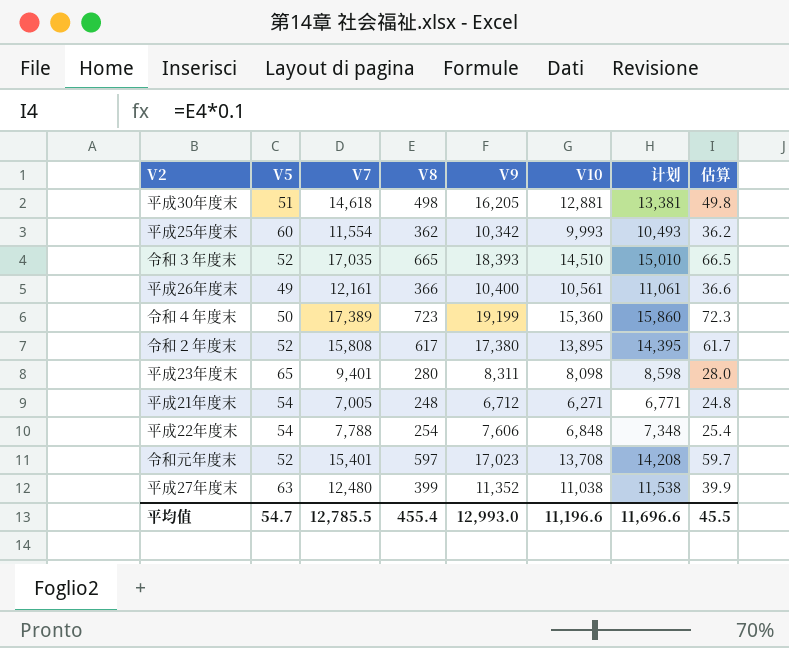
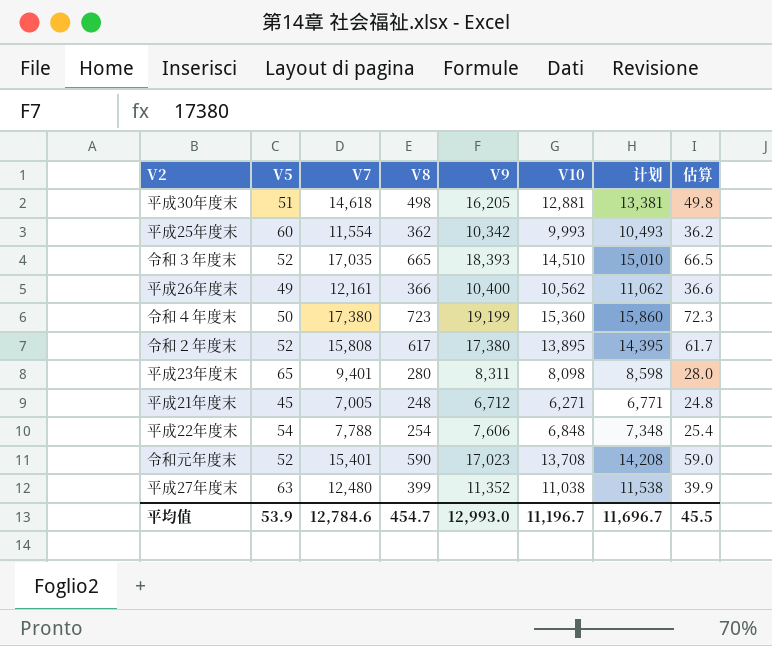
平成26年度末 | V10: 10,561 -> 10,562
平成26年度末 | 计划: 11,061 -> 11,062
令和４年度末 | V7: 17,389 -> 17,380
平成21年度末 | V5: 54 -> 45
令和元年度末 | V8: 597 -> 590
令和元年度末 | 估算: 59.7 -> 59.0
平均值 | V5: 54.7 -> 53.9
平均值 | V7: 12,785.5 -> 12,784.6
平均值 | V8: 455.4 -> 454.7
平均值 | V10: 11,196.6 -> 11,196.7
平均值 | 计划: 11,696.6 -> 11,696.7

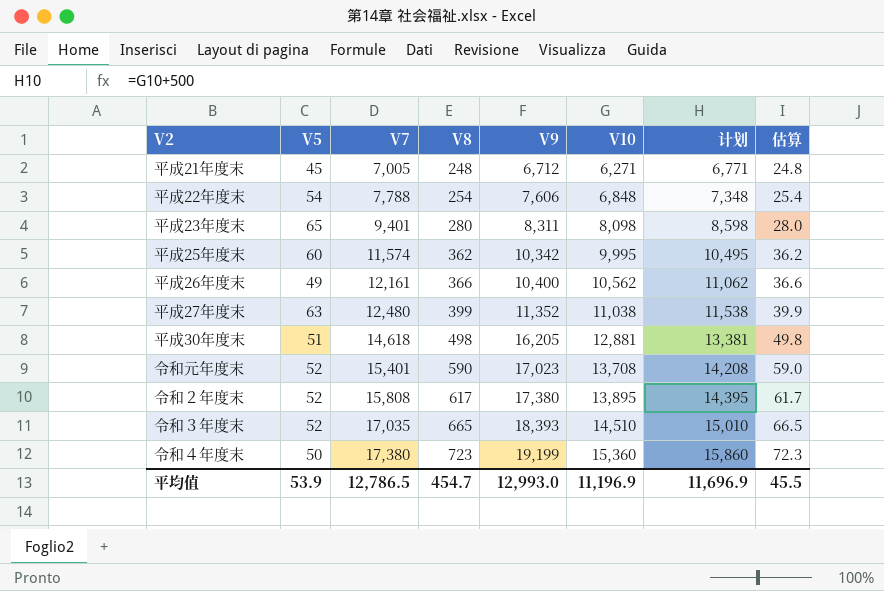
row order: none -> V7 ascending
平成25年度末 | V7: 11,554 -> 11,574
平成25年度末 | V10: 9,993 -> 9,995
平成25年度末 | 计划: 10,493 -> 10,495
平均值 | V7: 12,784.6 -> 12,786.5
平均值 | V10: 11,196.7 -> 11,196.9
平均值 | 计划: 11,696.7 -> 11,696.9

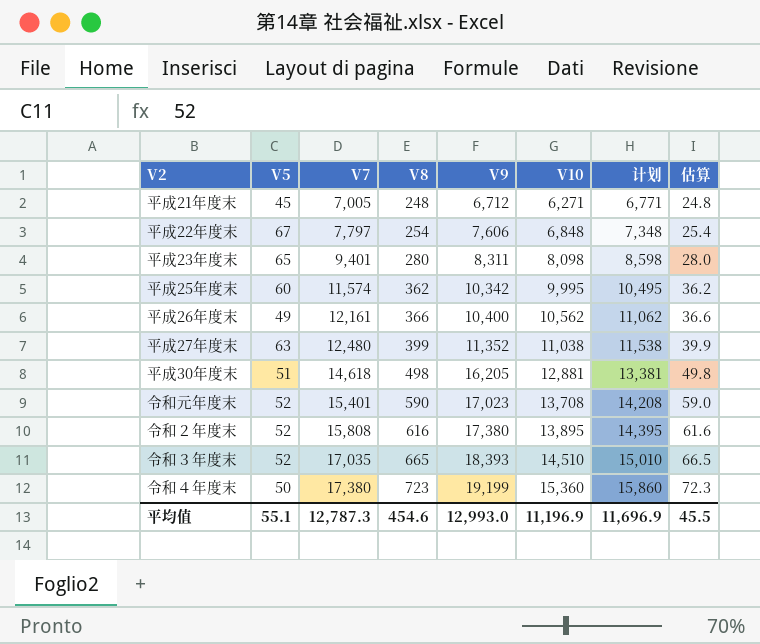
平成22年度末 | V5: 54 -> 67
平成22年度末 | V7: 7,788 -> 7,797
令和２年度末 | V8: 617 -> 616
令和２年度末 | 估算: 61.7 -> 61.6
平均值 | V5: 53.9 -> 55.1
平均值 | V7: 12,786.5 -> 12,787.3
平均值 | V8: 454.7 -> 454.6

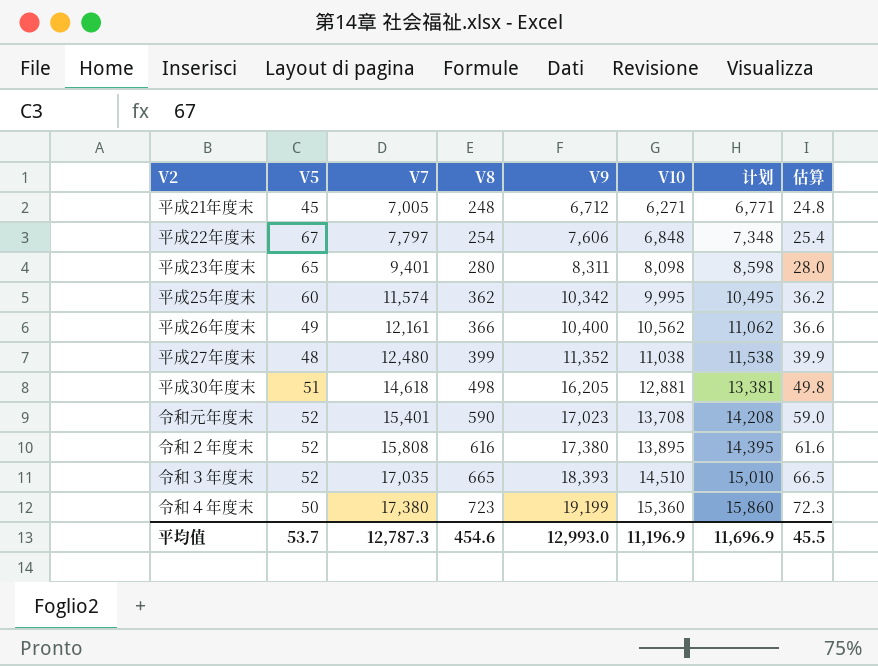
平成27年度末 | V5: 63 -> 48
平均值 | V5: 55.1 -> 53.7

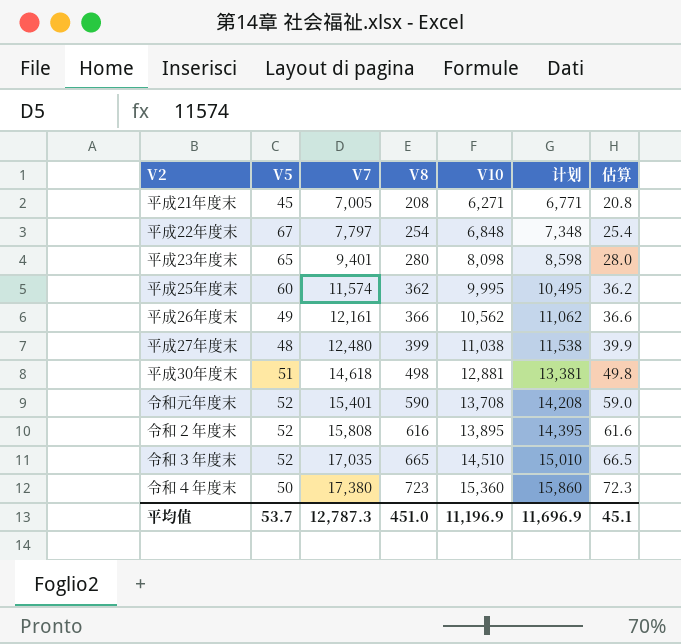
column V9 | position: 5 -> none
平成21年度末 | V8: 248 -> 208
平成21年度末 | 估算: 24.8 -> 20.8
平均值 | V8: 454.6 -> 451.0
平均值 | 估算: 45.5 -> 45.1

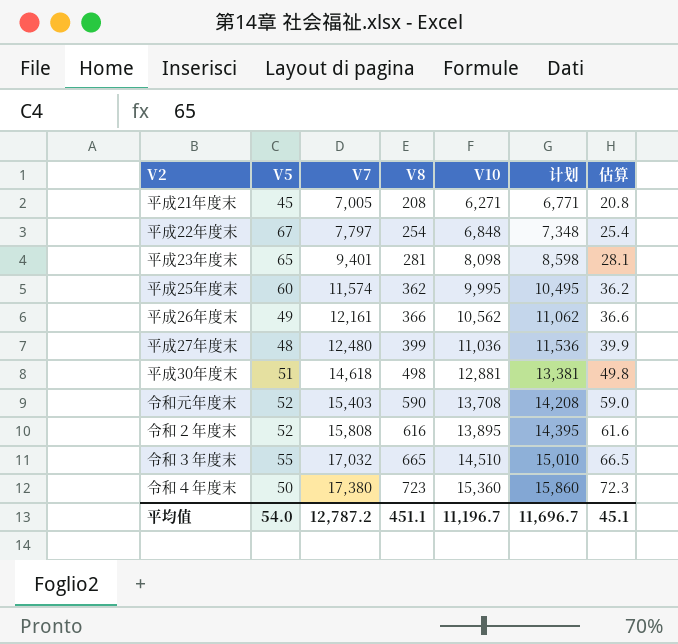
平成23年度末 | V8: 280 -> 281
平成23年度末 | 估算: 28.0 -> 28.1
平成27年度末 | V10: 11,038 -> 11,036
平成27年度末 | 计划: 11,538 -> 11,536
令和元年度末 | V7: 15,401 -> 15,403
令和３年度末 | V5: 52 -> 55
令和３年度末 | V7: 17,035 -> 17,032
平均值 | V5: 53.7 -> 54.0
平均值 | V7: 12,787.3 -> 12,787.2
平均值 | V8: 451.0 -> 451.1
平均值 | V10: 11,196.9 -> 11,196.7
平均值 | 计划: 11,696.9 -> 11,696.7

